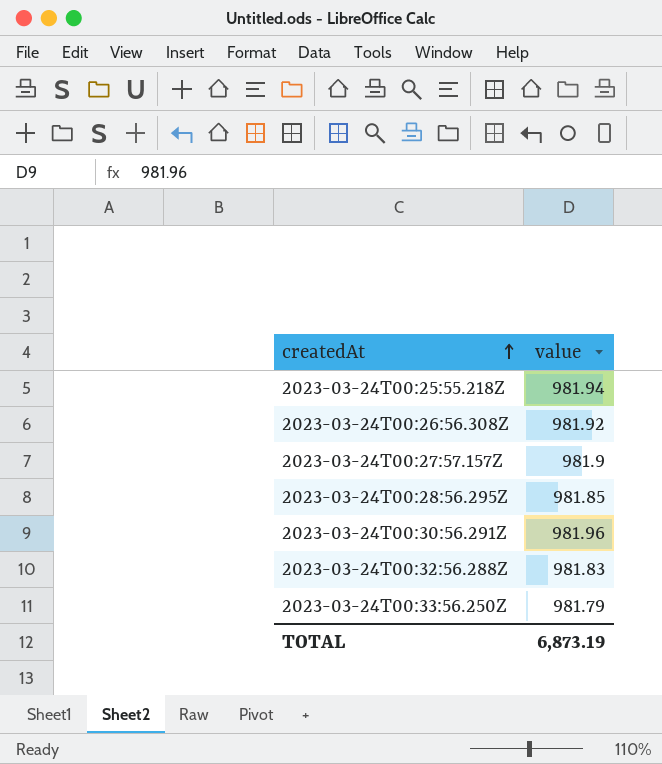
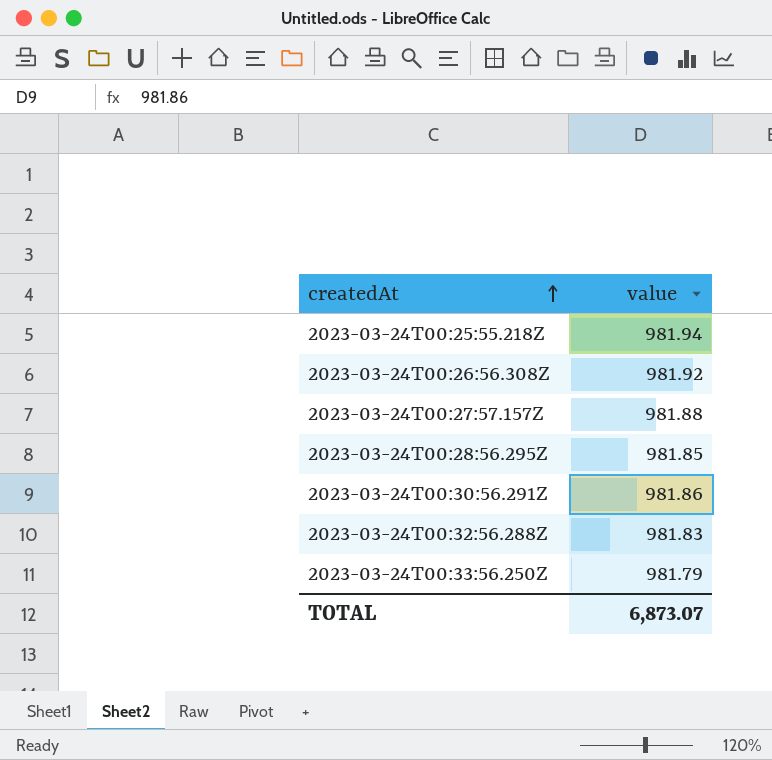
2023-03-24T00:27:57.157Z | value: 981.9 -> 981.88
2023-03-24T00:30:56.291Z | value: 981.96 -> 981.86
TOTAL | value: 6,873.19 -> 6,873.07

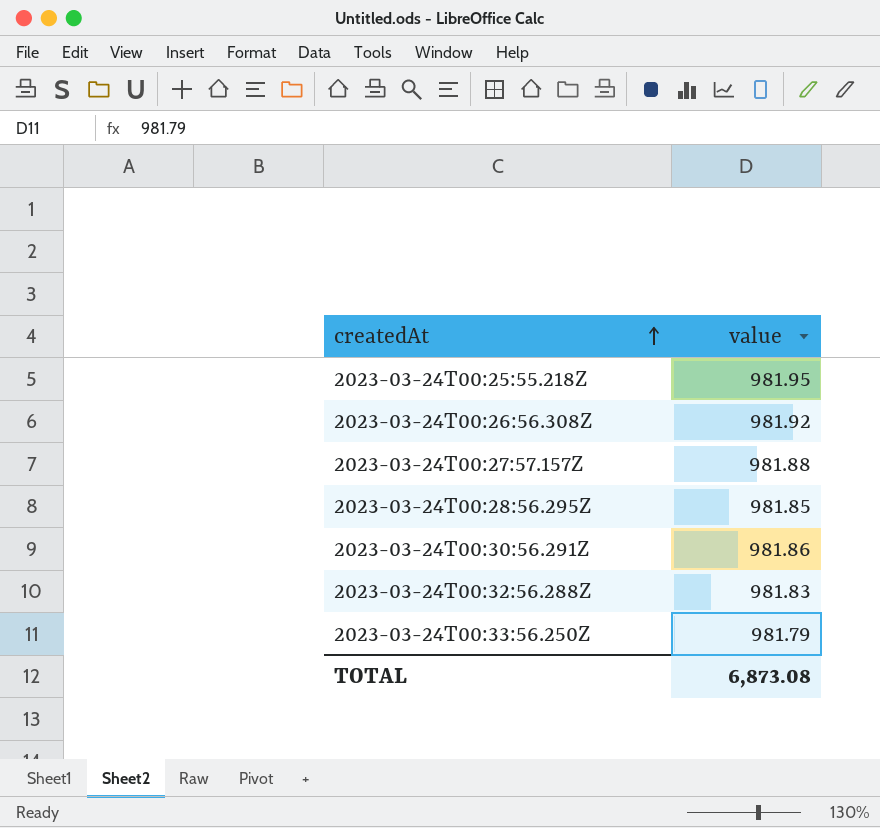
2023-03-24T00:25:55.218Z | value: 981.94 -> 981.95
TOTAL | value: 6,873.07 -> 6,873.08

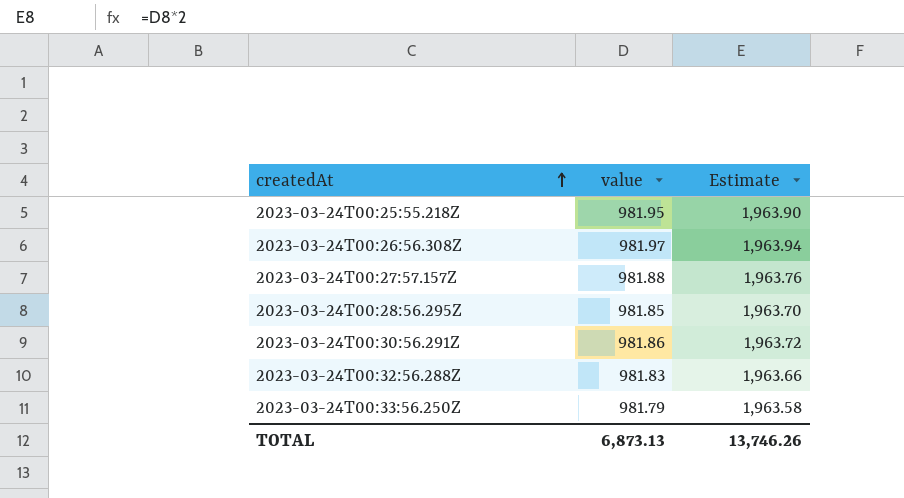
column Estimate | formula: none -> [value] * 2
2023-03-24T00:26:56.308Z | value: 981.92 -> 981.97
TOTAL | value: 6,873.08 -> 6,873.13

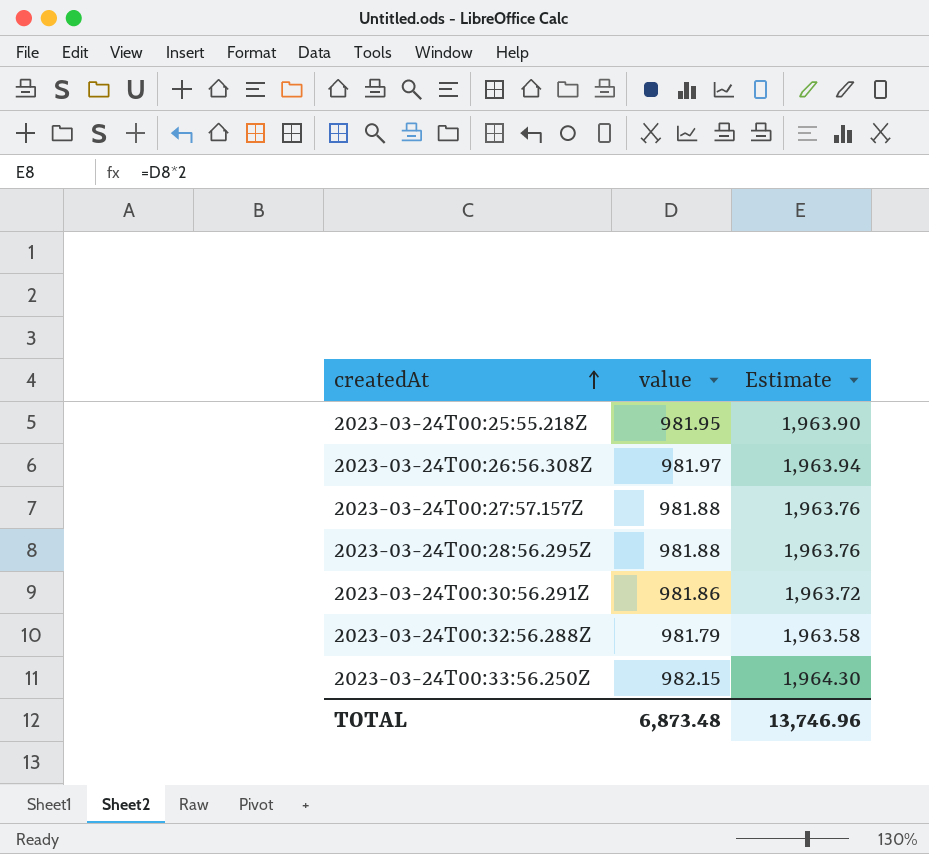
2023-03-24T00:28:56.295Z | value: 981.85 -> 981.88
2023-03-24T00:28:56.295Z | Estimate: 1,963.70 -> 1,963.76
2023-03-24T00:32:56.288Z | value: 981.83 -> 981.79
2023-03-24T00:32:56.288Z | Estimate: 1,963.66 -> 1,963.58
2023-03-24T00:33:56.250Z | value: 981.79 -> 982.15
2023-03-24T00:33:56.250Z | Estimate: 1,963.58 -> 1,964.30
TOTAL | value: 6,873.13 -> 6,873.48
TOTAL | Estimate: 13,746.26 -> 13,746.96

